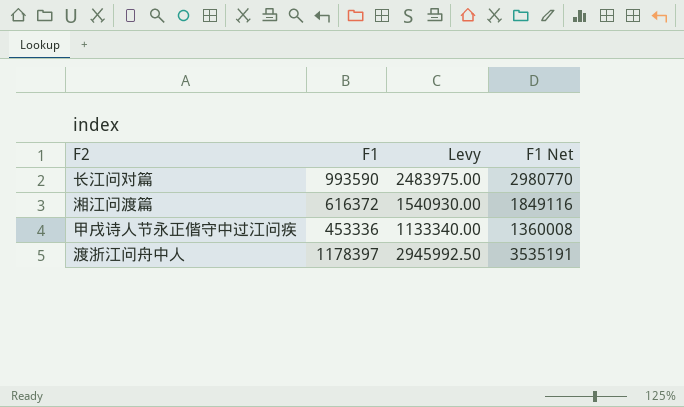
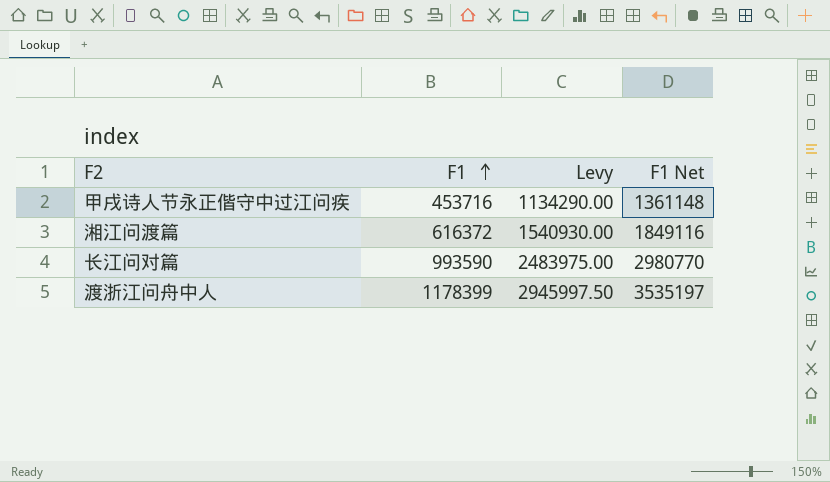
row order: none -> F1 ascending
甲戌诗人节永正偕守中过江问疾 | F1: 453336 -> 453716
甲戌诗人节永正偕守中过江问疾 | Levy: 1133340.00 -> 1134290.00
甲戌诗人节永正偕守中过江问疾 | F1 Net: 1360008 -> 1361148
渡浙江问舟中人 | F1: 1178397 -> 1178399
渡浙江问舟中人 | Levy: 2945992.50 -> 2945997.50
渡浙江问舟中人 | F1 Net: 3535191 -> 3535197

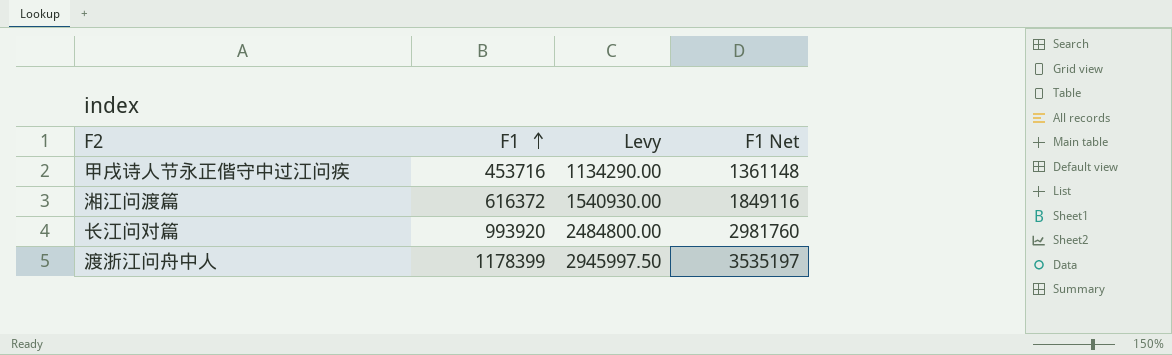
长江问对篇 | F1: 993590 -> 993920
长江问对篇 | Levy: 2483975.00 -> 2484800.00
长江问对篇 | F1 Net: 2980770 -> 2981760

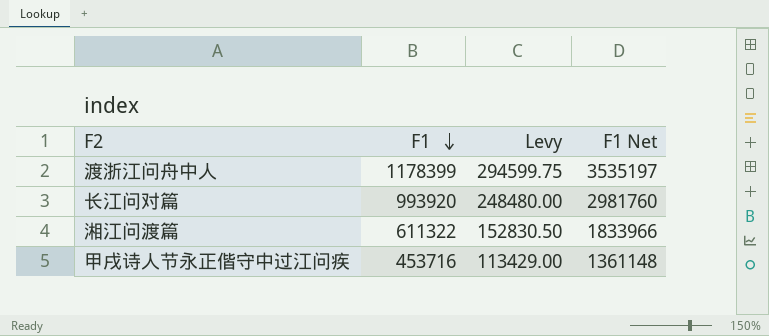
row order: F1 ascending -> F1 descending
column Levy | formula: [F1] * 2.5 -> [F1] * 0.25
湘江问渡篇 | F1: 616372 -> 611322
湘江问渡篇 | F1 Net: 1849116 -> 1833966

